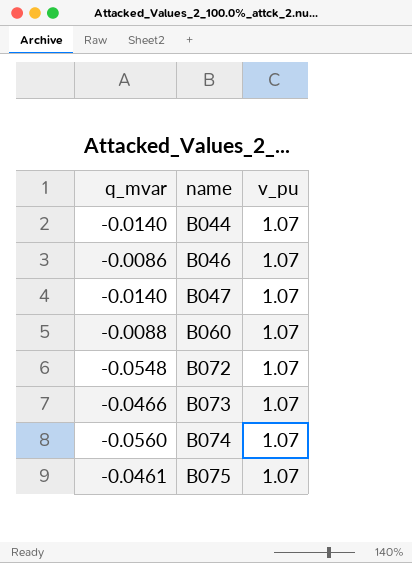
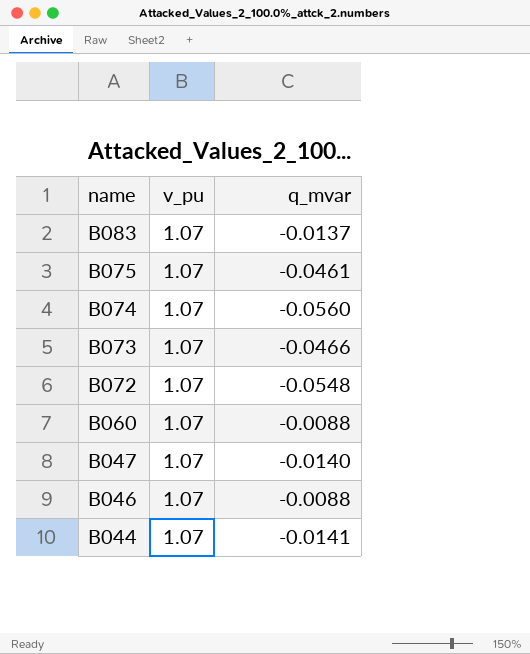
row order: name ascending -> name descending
column q_mvar | position: 1 -> 3
row B083: none -> 1.07 | -0.0137
B046 | q_mvar: -0.0086 -> -0.0088
B044 | q_mvar: -0.0140 -> -0.0141

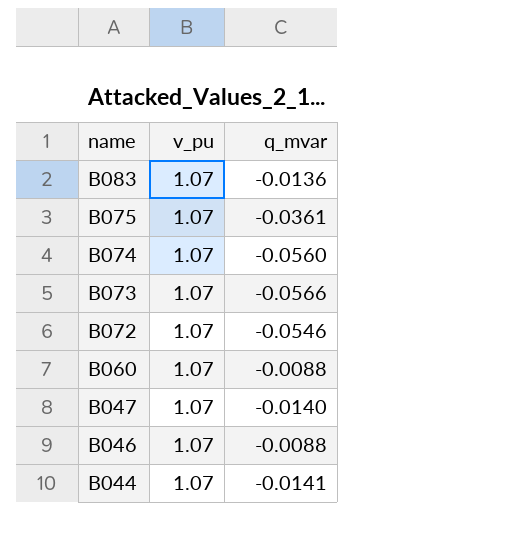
B083 | q_mvar: -0.0137 -> -0.0136
B075 | q_mvar: -0.0461 -> -0.0361
B073 | q_mvar: -0.0466 -> -0.0566
B072 | q_mvar: -0.0548 -> -0.0546

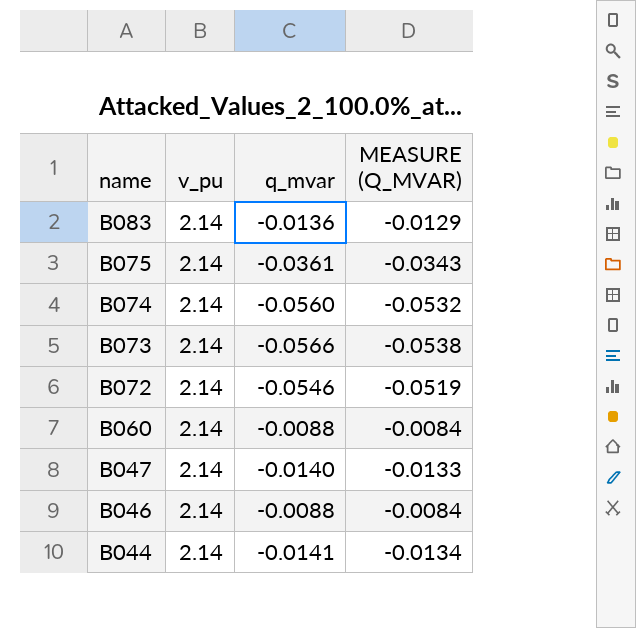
column MEASURE (Q_MVAR) | formula: none -> [q_mvar] * 0.95
B083 | v_pu: 1.07 -> 2.14
B075 | v_pu: 1.07 -> 2.14
B074 | v_pu: 1.07 -> 2.14
B073 | v_pu: 1.07 -> 2.14
B072 | v_pu: 1.07 -> 2.14
B060 | v_pu: 1.07 -> 2.14
B047 | v_pu: 1.07 -> 2.14
B046 | v_pu: 1.07 -> 2.14
B044 | v_pu: 1.07 -> 2.14

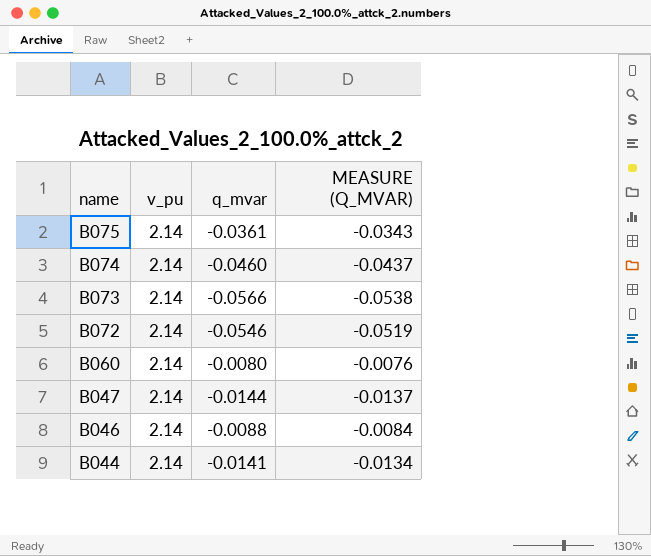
row B083: 2.14 | -0.0136 | -0.0129 -> none
B074 | q_mvar: -0.0560 -> -0.0460
B074 | MEASURE (Q_MVAR): -0.0532 -> -0.0437
B060 | q_mvar: -0.0088 -> -0.0080
B060 | MEASURE (Q_MVAR): -0.0084 -> -0.0076
B047 | q_mvar: -0.0140 -> -0.0144
B047 | MEASURE (Q_MVAR): -0.0133 -> -0.0137

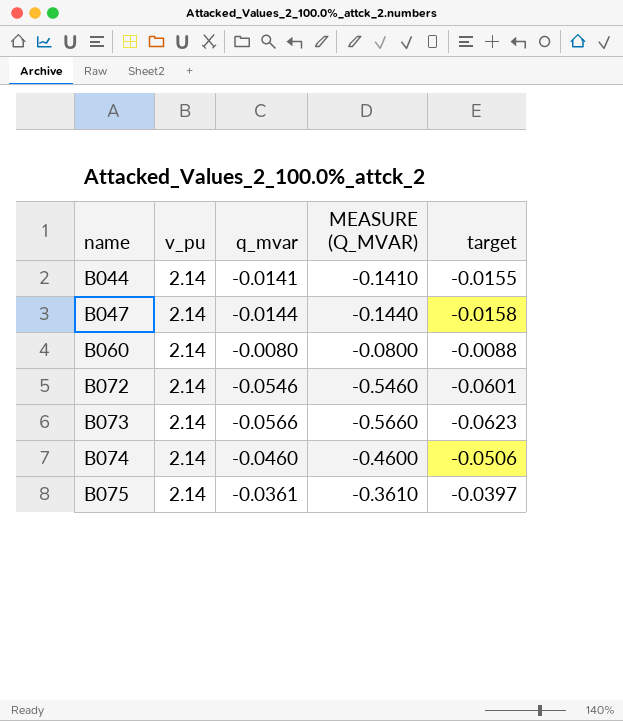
row order: name descending -> name ascending
column MEASURE (Q_MVAR) | formula: [q_mvar] * 0.95 -> [q_mvar] * 10
column target | formula: none -> [q_mvar] * 1.1
row B046: 2.14 | -0.0088 | -0.0084 -> none

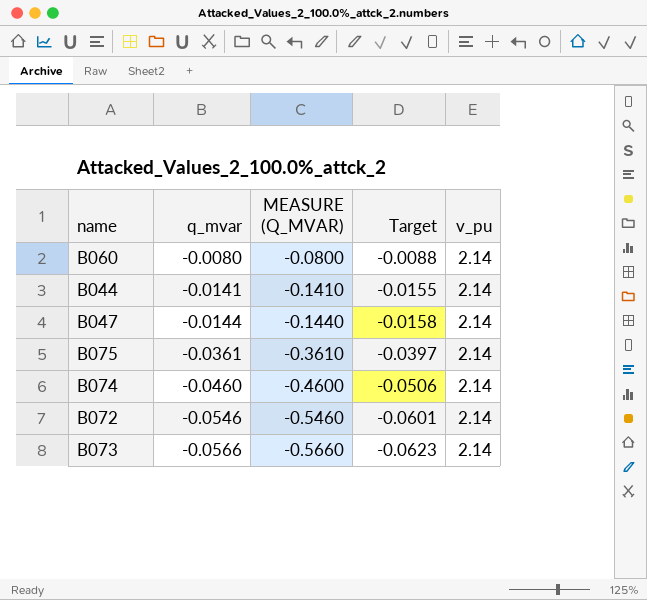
row order: name ascending -> q_mvar descending
column name: target -> Target
column v_pu | position: 2 -> 5

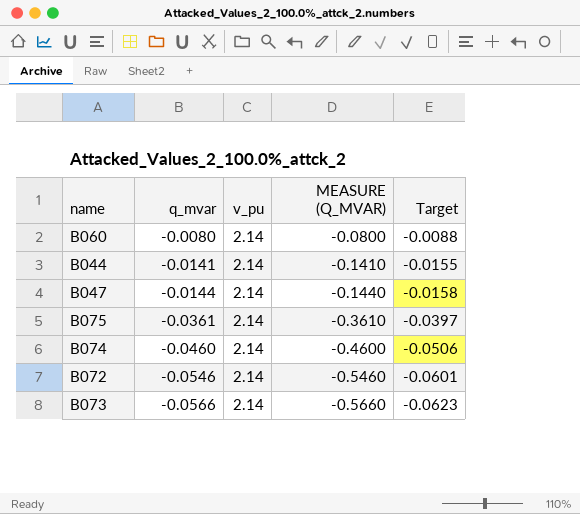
column v_pu | position: 5 -> 3

